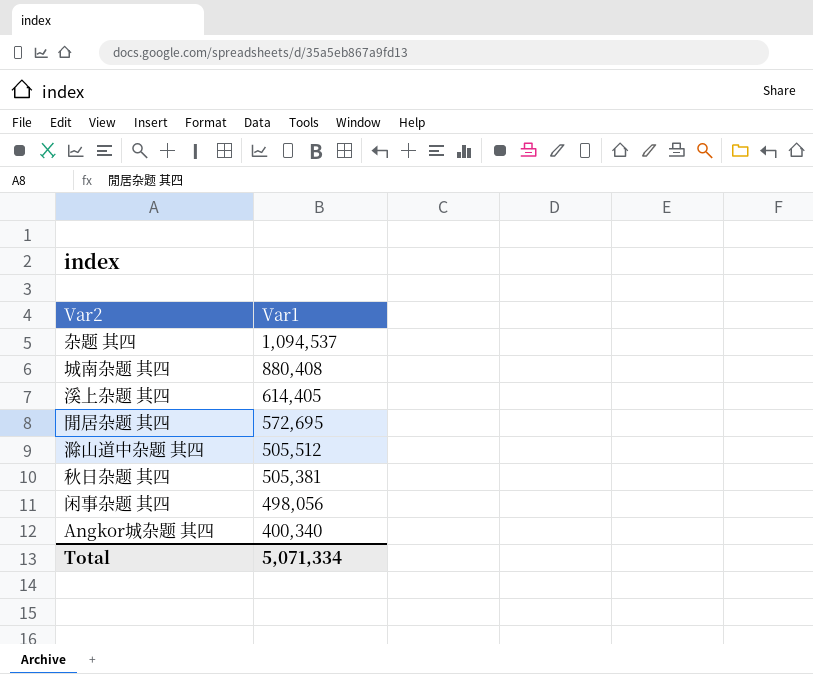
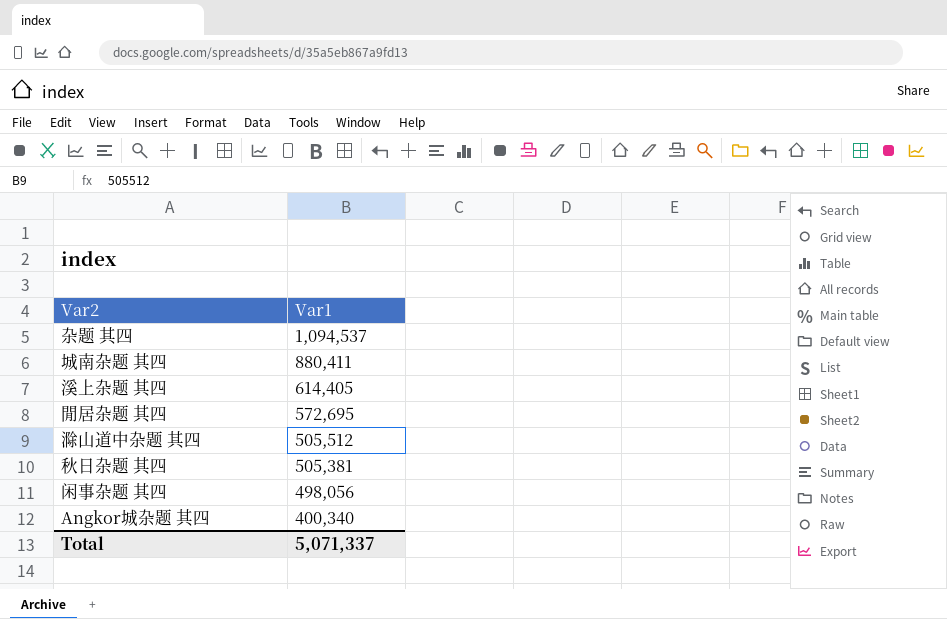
城南杂题 其四 | Var1: 880,408 -> 880,411
Total | Var1: 5,071,334 -> 5,071,337

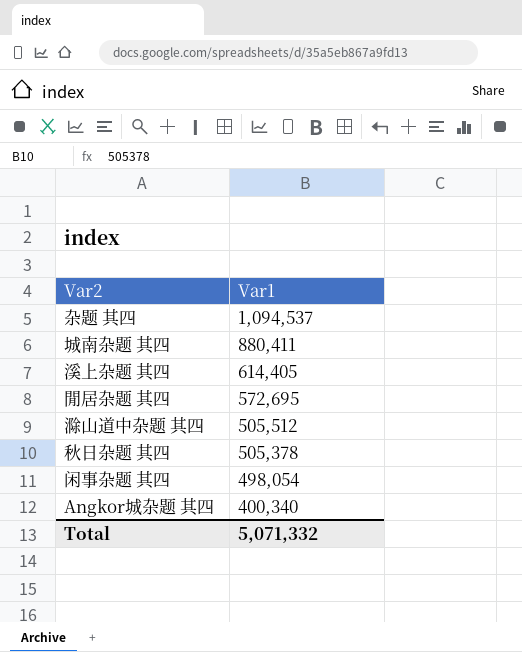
秋日杂题 其四 | Var1: 505,381 -> 505,378
闲事杂题 其四 | Var1: 498,056 -> 498,054
Total | Var1: 5,071,337 -> 5,071,332

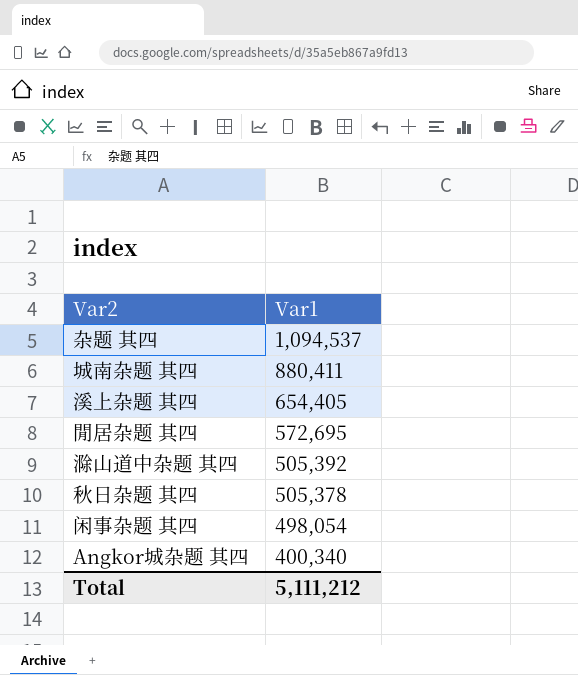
溪上杂题 其四 | Var1: 614,405 -> 654,405
滁山道中杂题 其四 | Var1: 505,512 -> 505,392
Total | Var1: 5,071,332 -> 5,111,212

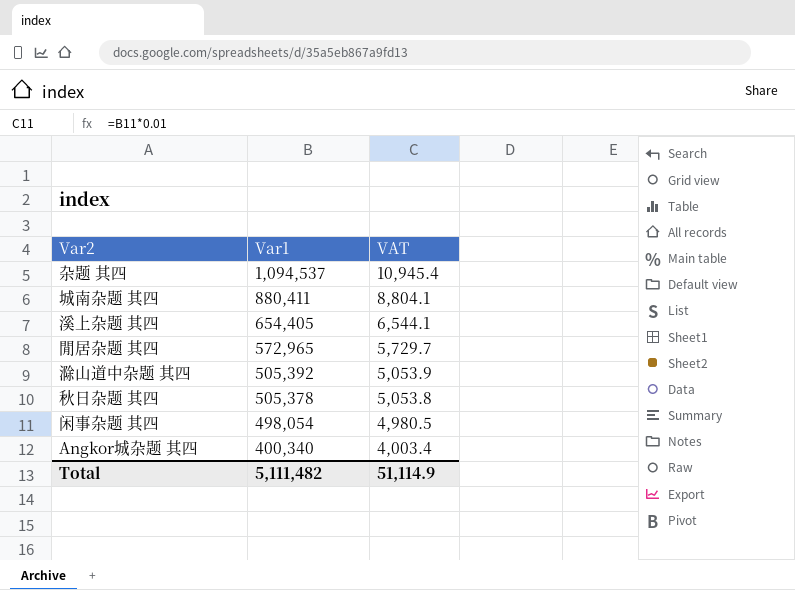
column VAT | formula: none -> [Var1] * 0.01
閒居杂题 其四 | Var1: 572,695 -> 572,965
Total | Var1: 5,111,212 -> 5,111,482

